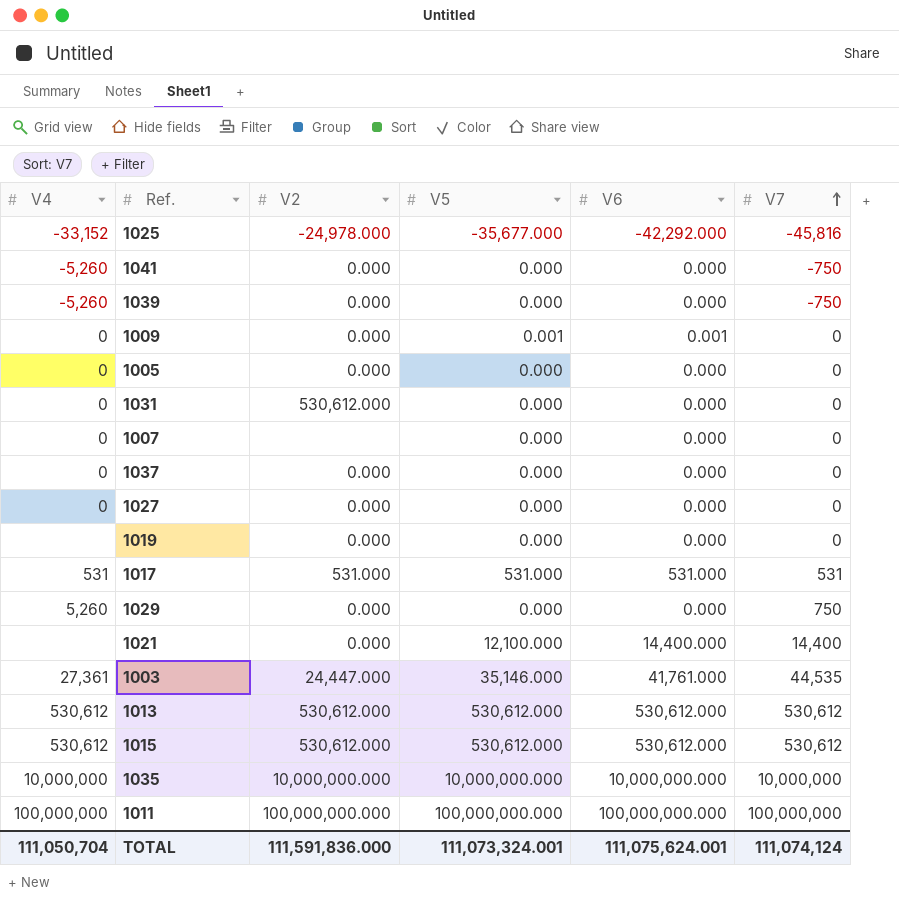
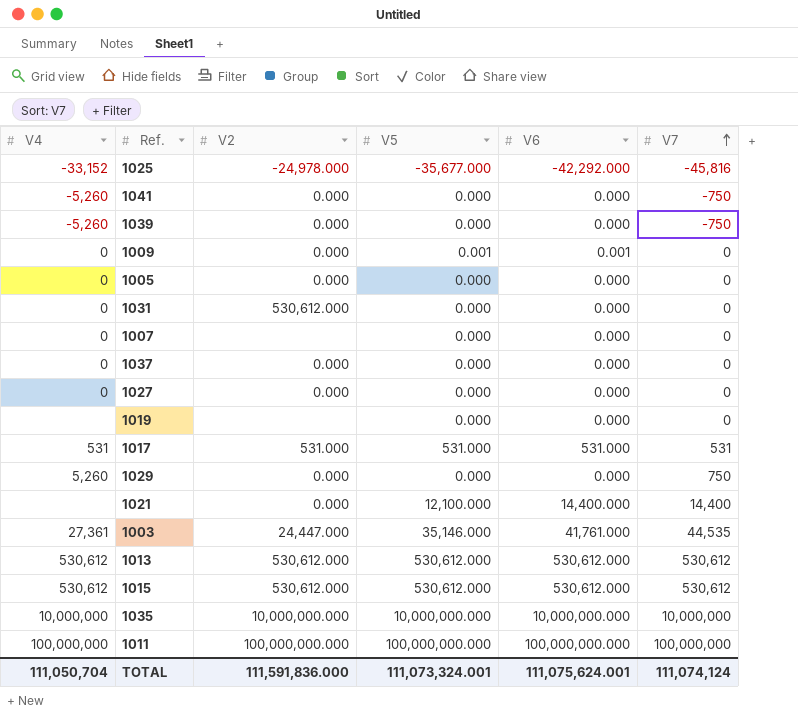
1019 | V2: 0.000 -> none

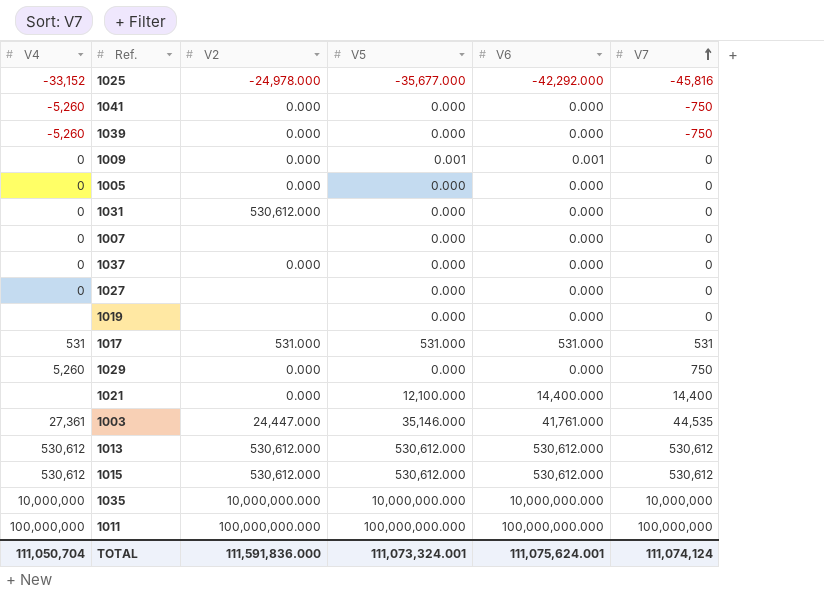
1027 | V2: 0.000 -> none

